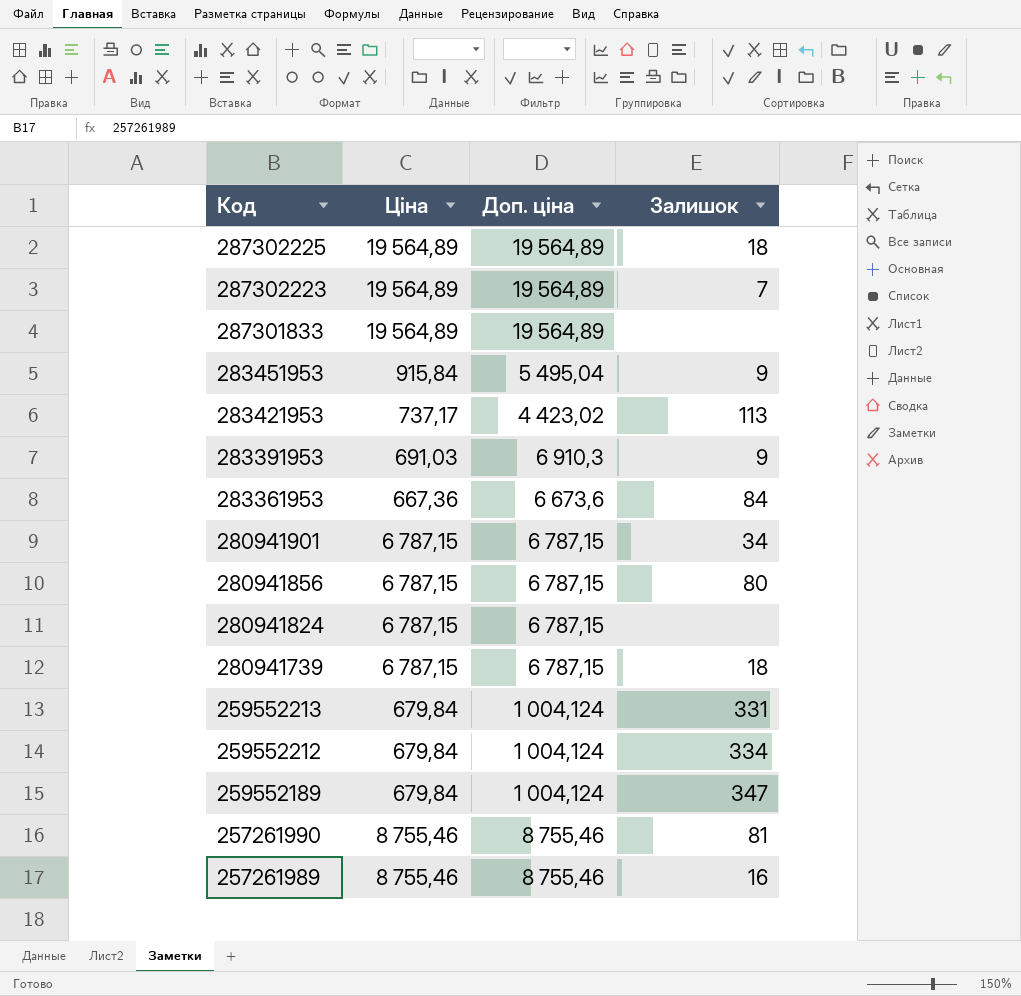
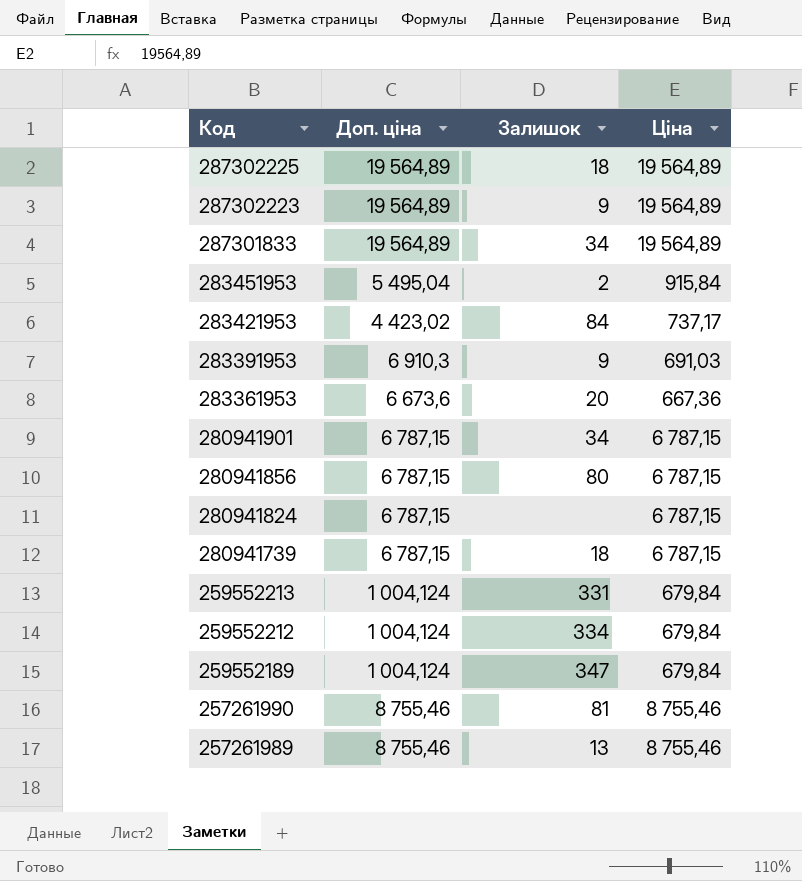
column Ціна | position: 2 -> 4
287302223 | Залишок: 7 -> 9
287301833 | Залишок: none -> 34
283451953 | Залишок: 9 -> 2
283421953 | Залишок: 113 -> 84
283361953 | Залишок: 84 -> 20
257261989 | Залишок: 16 -> 13

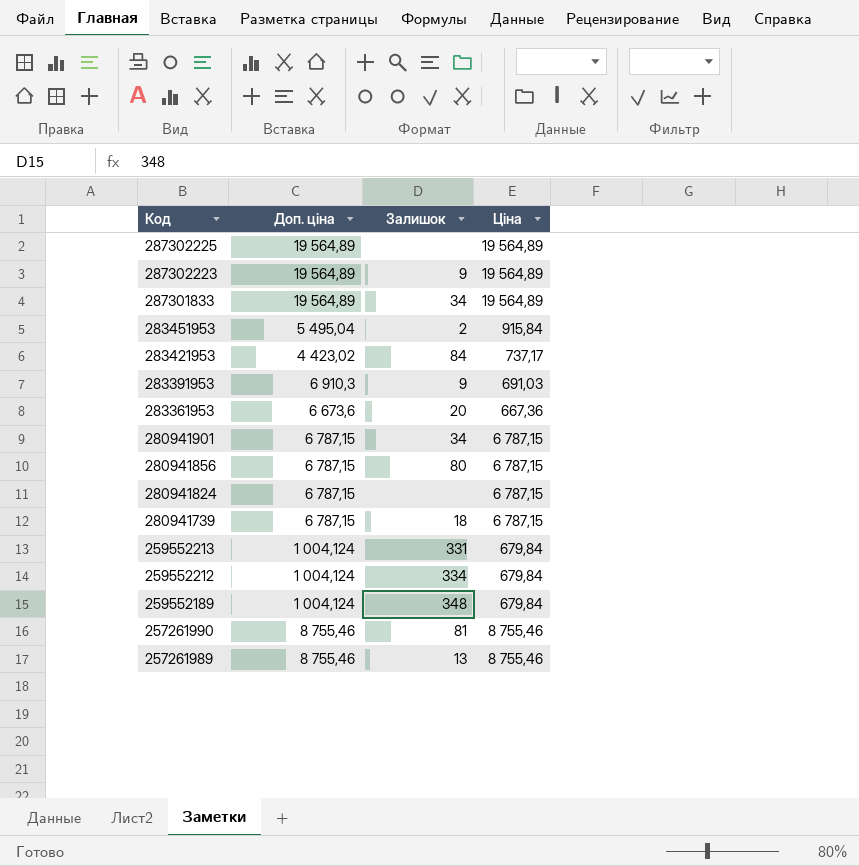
287302225 | Залишок: 18 -> none
259552189 | Залишок: 347 -> 348

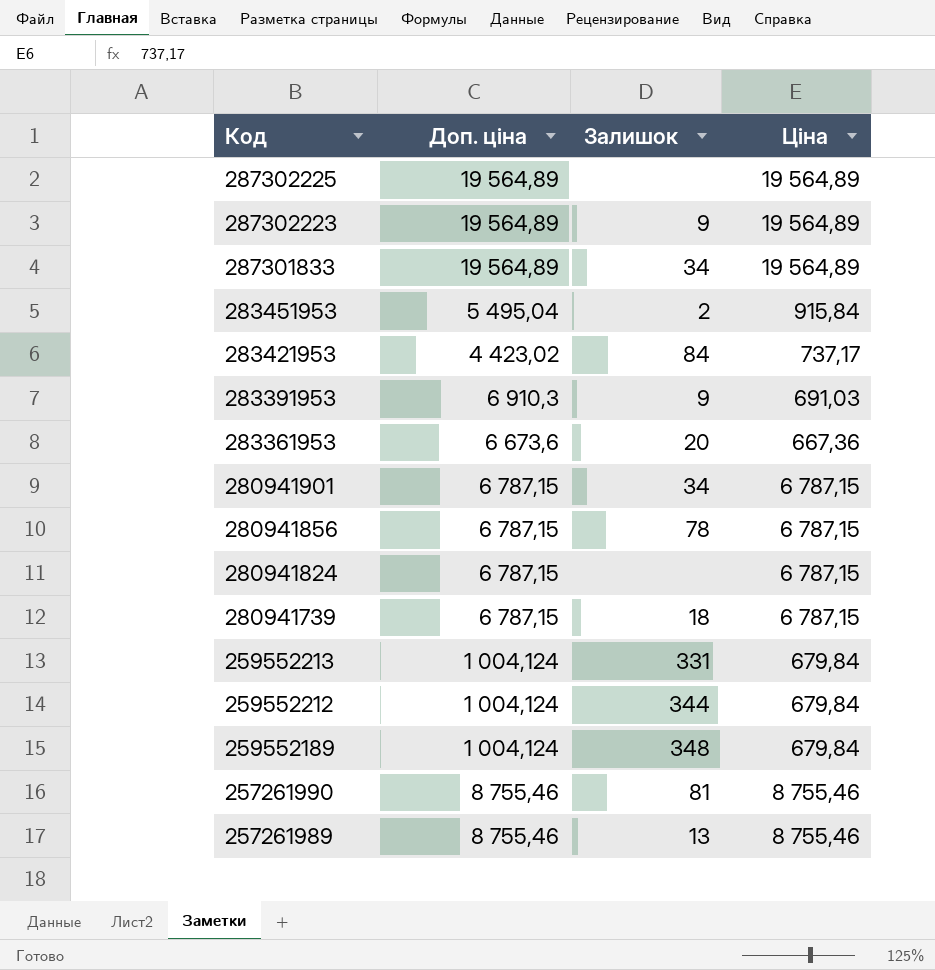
280941856 | Залишок: 80 -> 78
259552212 | Залишок: 334 -> 344

